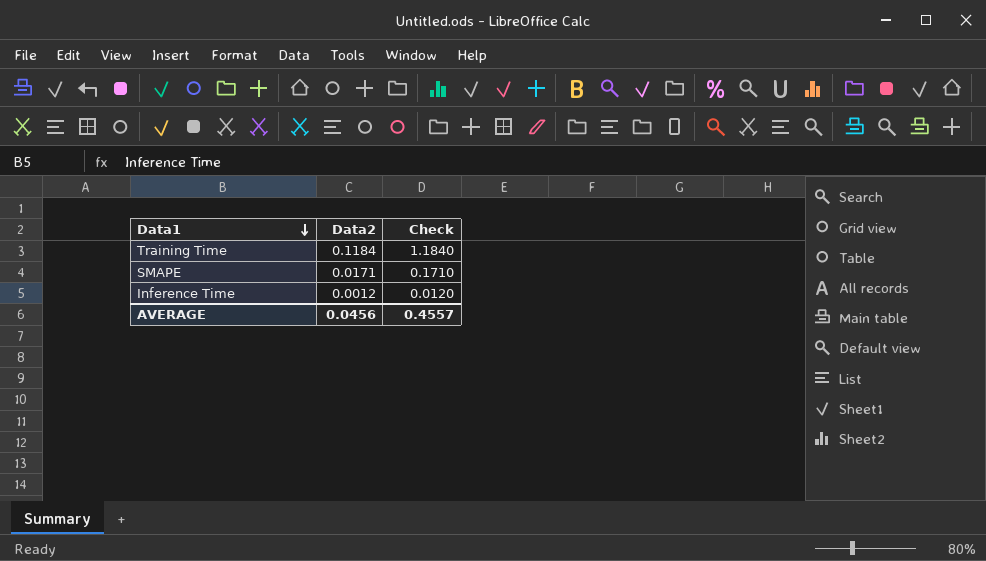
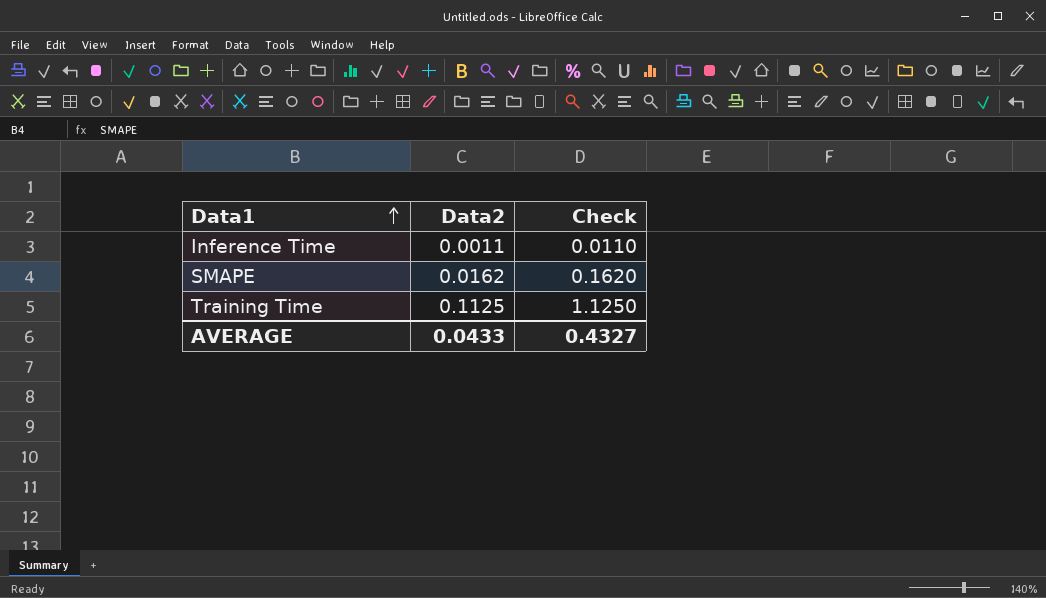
row order: Data1 descending -> Data1 ascending
Inference Time | Data2: 0.0012 -> 0.0011
Inference Time | Check: 0.0120 -> 0.0110
SMAPE | Data2: 0.0171 -> 0.0162
SMAPE | Check: 0.1710 -> 0.1620
Training Time | Data2: 0.1184 -> 0.1125
Training Time | Check: 1.1840 -> 1.1250
AVERAGE | Data2: 0.0456 -> 0.0433
AVERAGE | Check: 0.4557 -> 0.4327

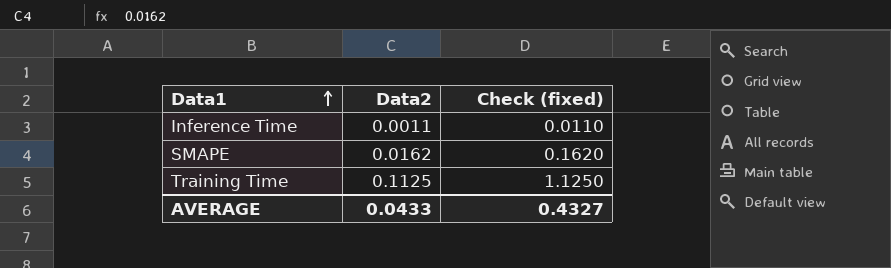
column name: Check -> Check (fixed)

